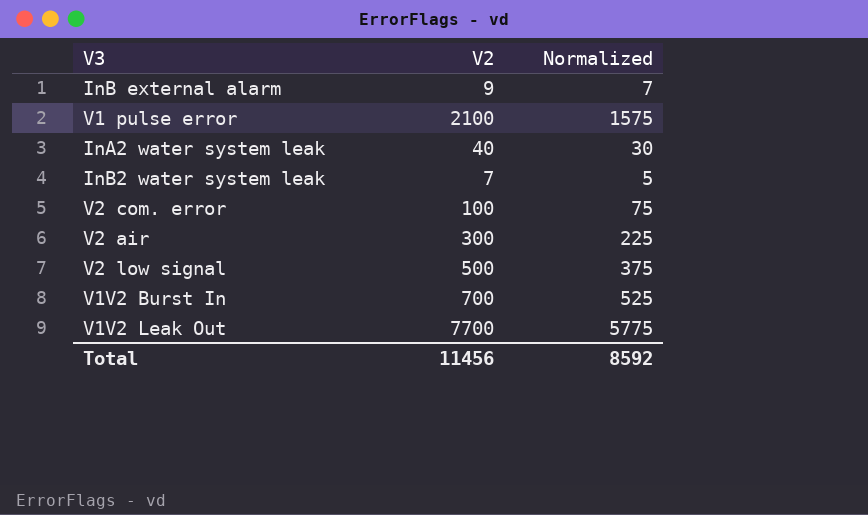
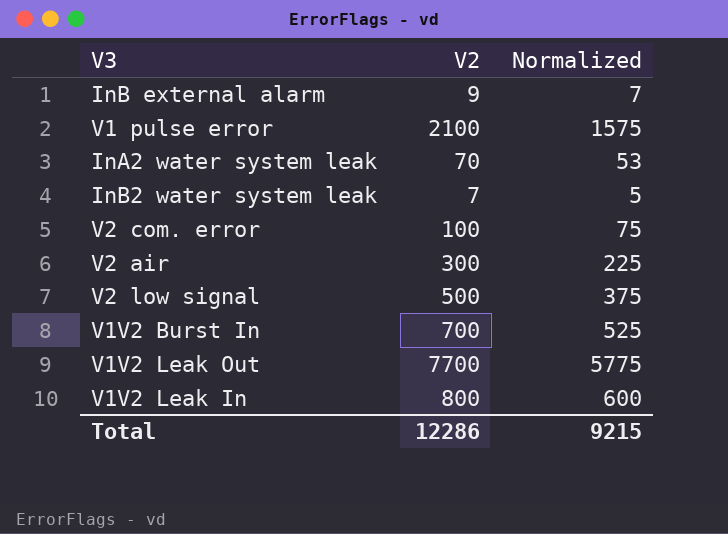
InA2 water system leak | V2: 40 -> 70
InA2 water system leak | Normalized: 30 -> 53
row V1V2 Leak In: none -> 800 | 600
Total | V2: 11456 -> 12286
Total | Normalized: 8592 -> 9215

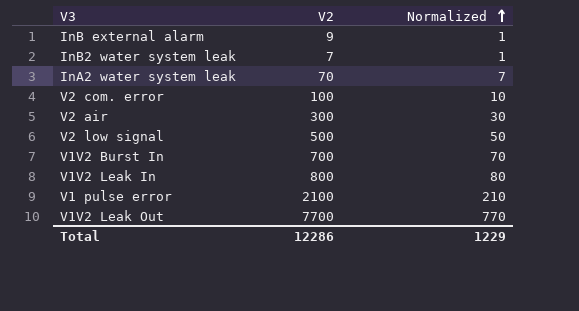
row order: none -> Normalized ascending
column Normalized | formula: [V2] * 0.75 -> [V2] * 0.1
Total | Normalized: 9215 -> 1229

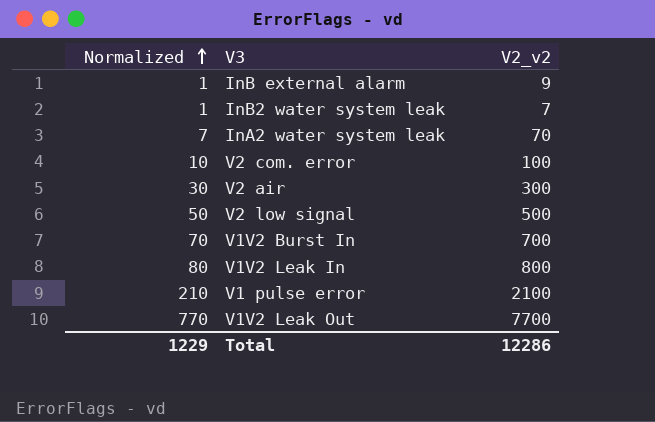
column Normalized | position: 3 -> 1
column name: V2 -> V2_v2

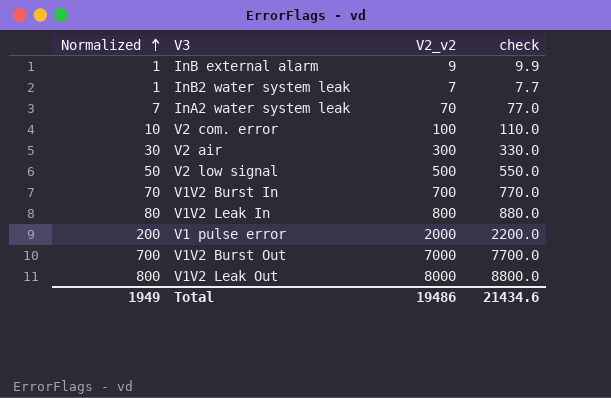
column check | formula: none -> [V2_v2] * 1.1
V1 pulse error | Normalized: 210 -> 200
V1 pulse error | V2_v2: 2100 -> 2000
row V1V2 Burst Out: none -> 700 | 7000 | 7700.0
V1V2 Leak Out | Normalized: 770 -> 800
V1V2 Leak Out | V2_v2: 7700 -> 8000
Total | Normalized: 1229 -> 1949
Total | V2_v2: 12286 -> 19486

